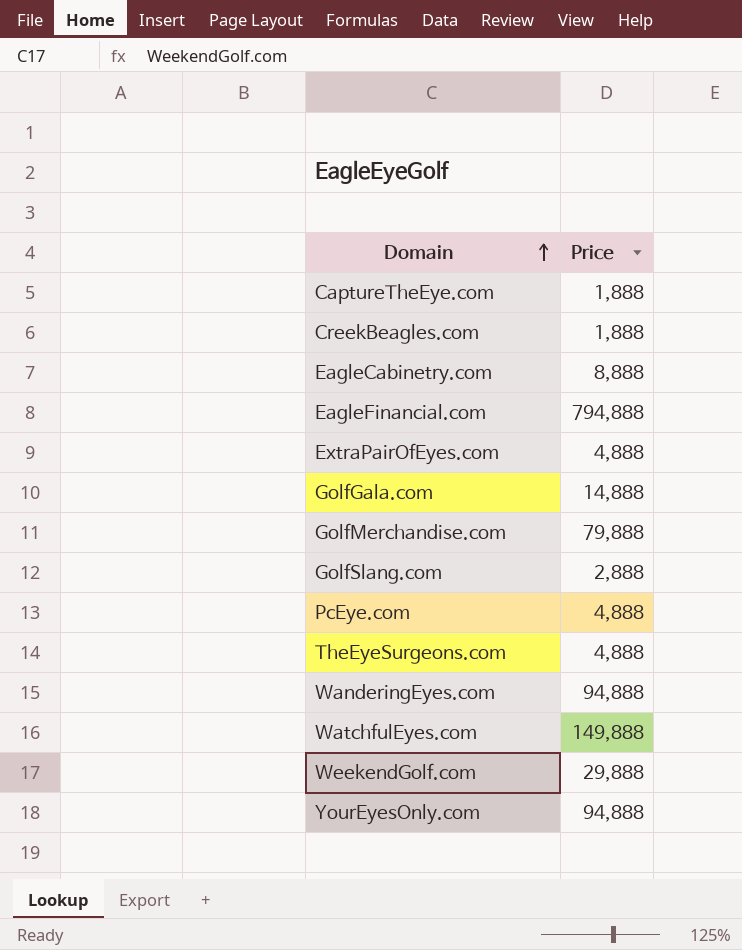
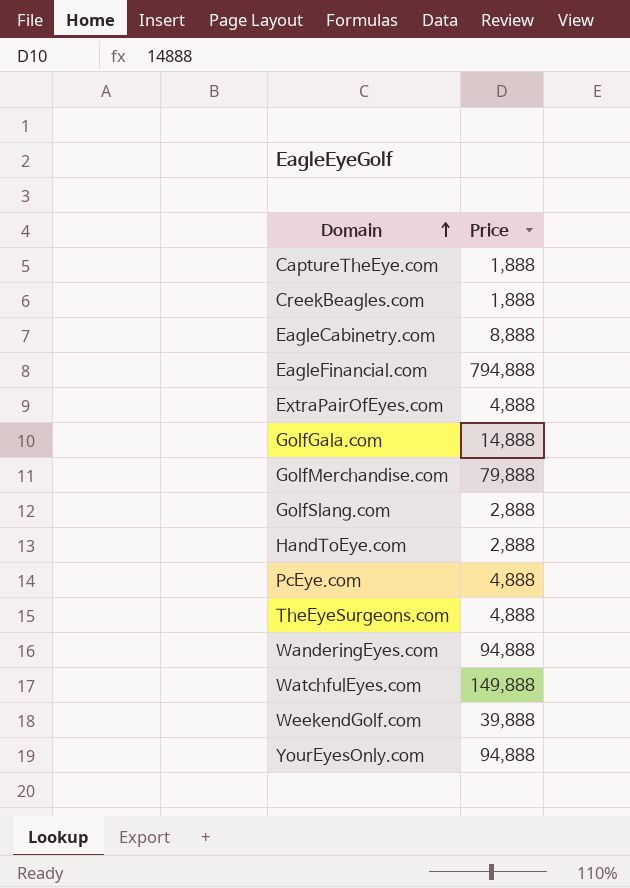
row HandToEye.com: none -> 2,888
WeekendGolf.com | Price: 29,888 -> 39,888

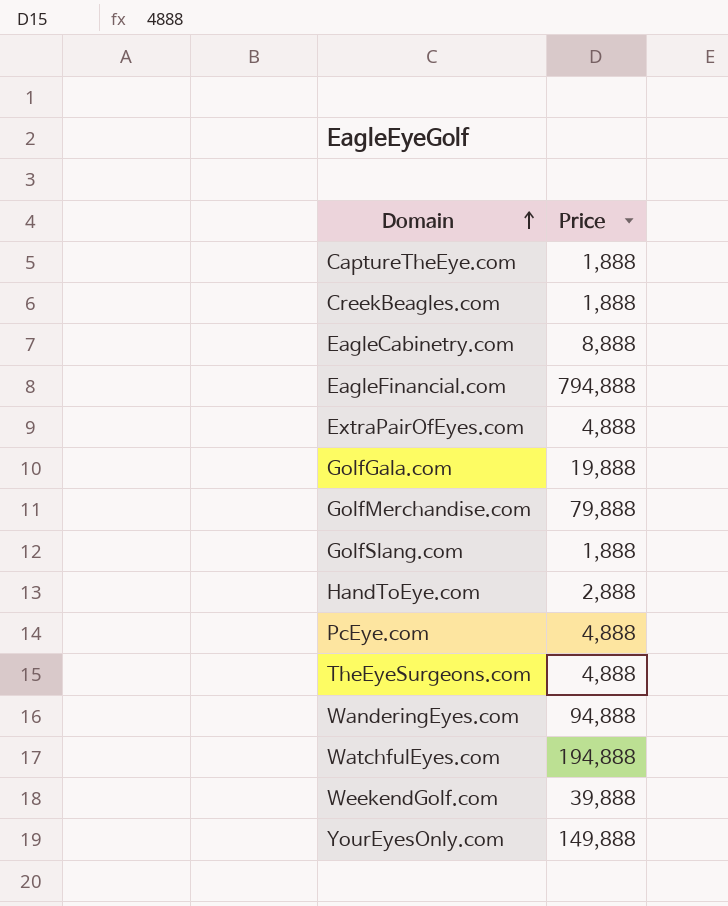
GolfGala.com | Price: 14,888 -> 19,888
GolfSlang.com | Price: 2,888 -> 1,888
WatchfulEyes.com | Price: 149,888 -> 194,888
YourEyesOnly.com | Price: 94,888 -> 149,888

